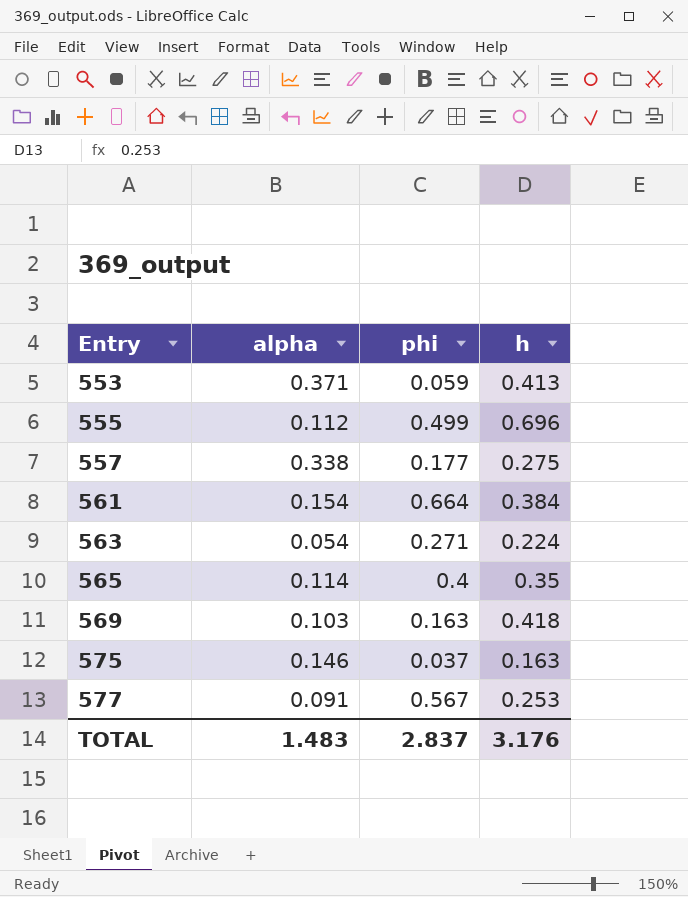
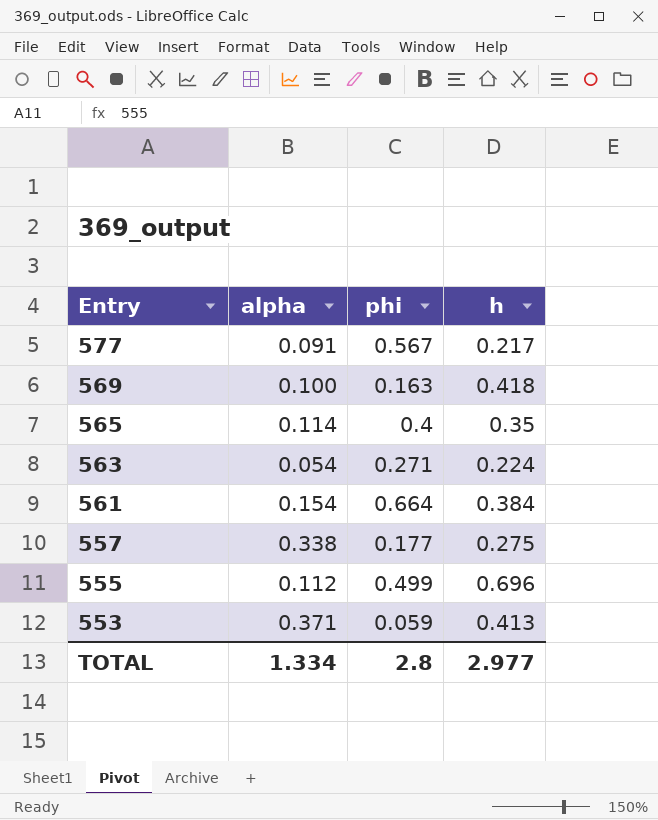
row order: Entry ascending -> Entry descending
row 575: 0.146 | 0.037 | 0.163 -> none
577 | h: 0.253 -> 0.217
569 | alpha: 0.103 -> 0.100
TOTAL | alpha: 1.483 -> 1.334
TOTAL | phi: 2.837 -> 2.8
TOTAL | h: 3.176 -> 2.977

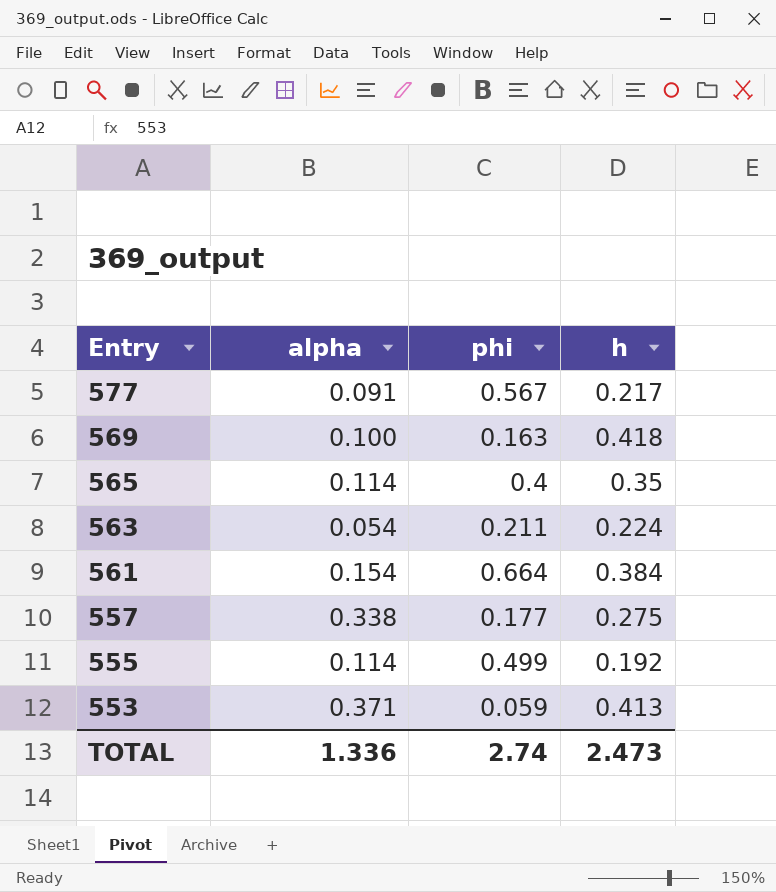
563 | phi: 0.271 -> 0.211
555 | alpha: 0.112 -> 0.114
555 | h: 0.696 -> 0.192
TOTAL | alpha: 1.334 -> 1.336
TOTAL | phi: 2.8 -> 2.74
TOTAL | h: 2.977 -> 2.473

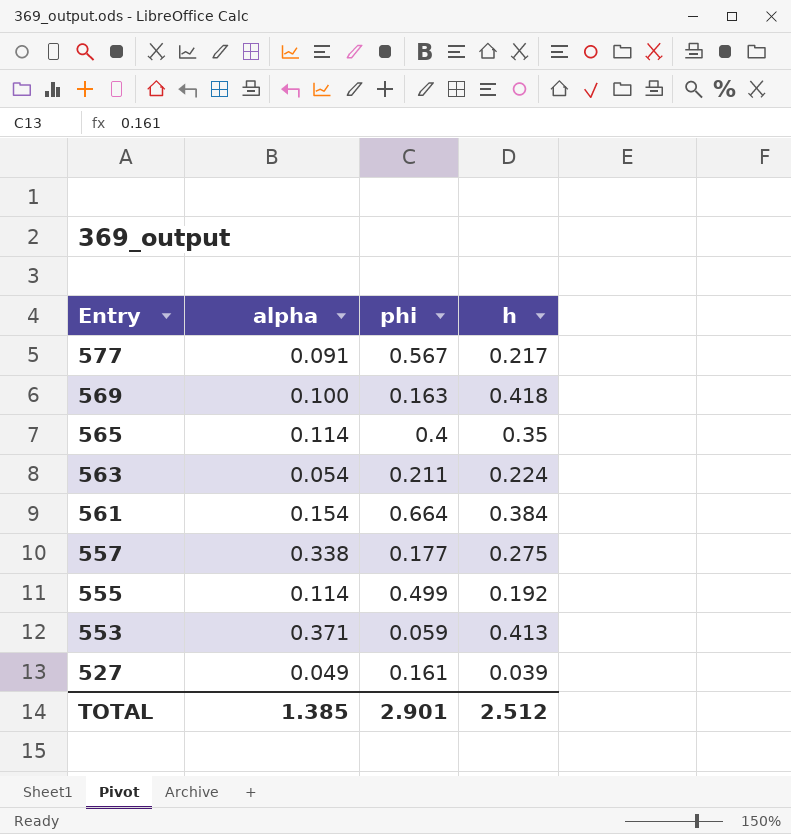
row 527: none -> 0.049 | 0.161 | 0.039
TOTAL | alpha: 1.336 -> 1.385
TOTAL | phi: 2.74 -> 2.901
TOTAL | h: 2.473 -> 2.512

